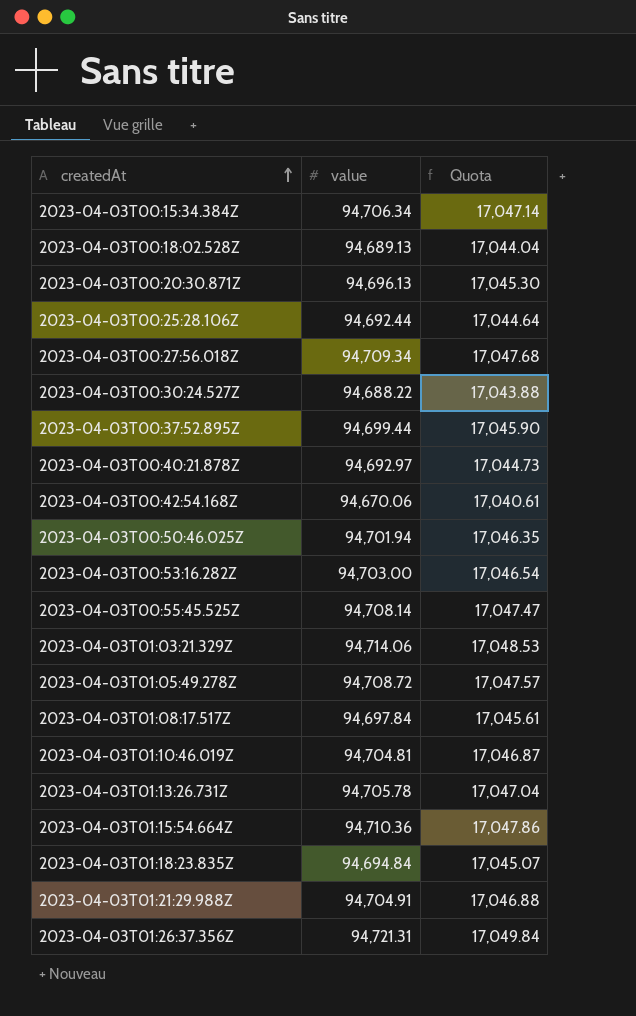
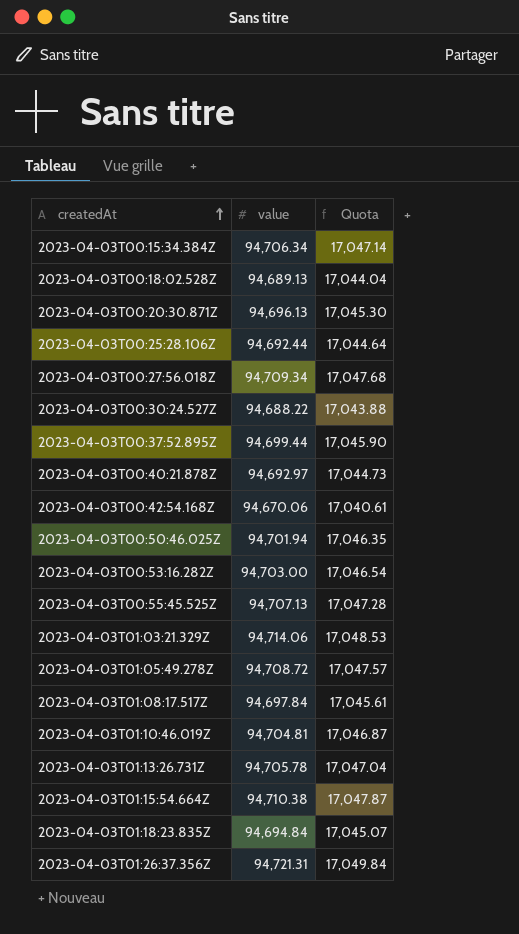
row 2023-04-03T01:21:29.988Z: 94,704.91 | 17,046.88 -> none
2023-04-03T00:55:45.525Z | value: 94,708.14 -> 94,707.13
2023-04-03T00:55:45.525Z | Quota: 17,047.47 -> 17,047.28
2023-04-03T01:15:54.664Z | value: 94,710.36 -> 94,710.38
2023-04-03T01:15:54.664Z | Quota: 17,047.86 -> 17,047.87

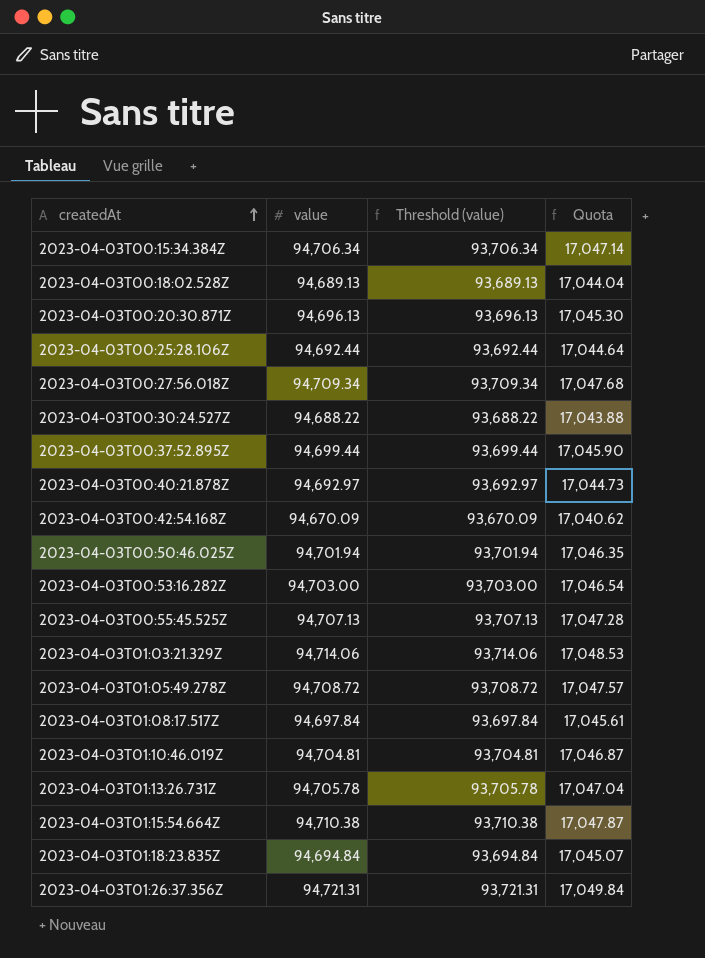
column Threshold (value) | formula: none -> [value] - 1000
2023-04-03T00:42:54.168Z | value: 94,670.06 -> 94,670.09
2023-04-03T00:42:54.168Z | Quota: 17,040.61 -> 17,040.62

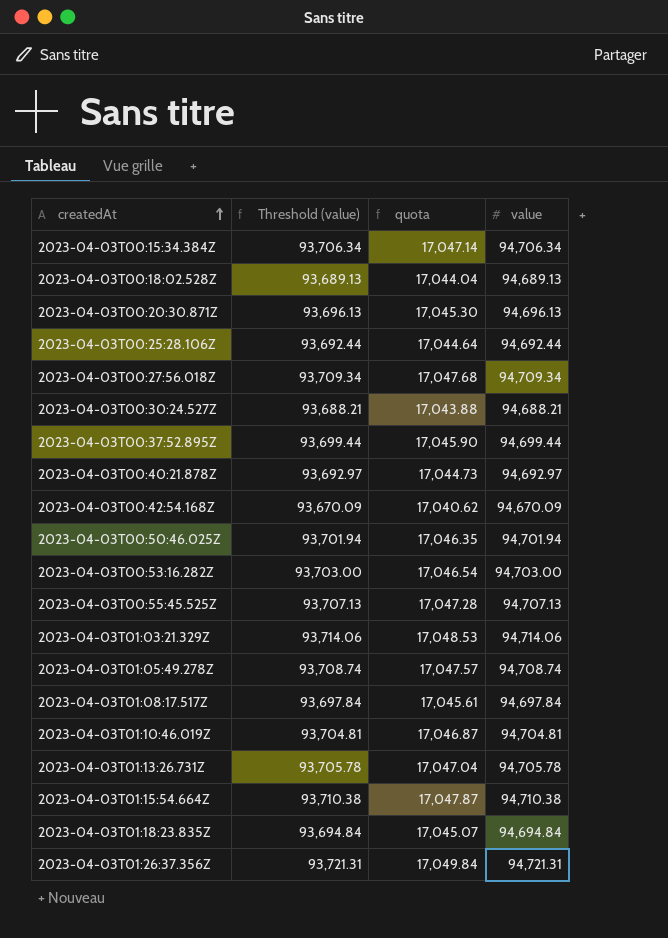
column name: Quota -> quota
column value | position: 2 -> 4
2023-04-03T00:30:24.527Z | Threshold (value): 93,688.22 -> 93,688.21
2023-04-03T00:30:24.527Z | value: 94,688.22 -> 94,688.21
2023-04-03T01:05:49.278Z | Threshold (value): 93,708.72 -> 93,708.74
2023-04-03T01:05:49.278Z | value: 94,708.72 -> 94,708.74

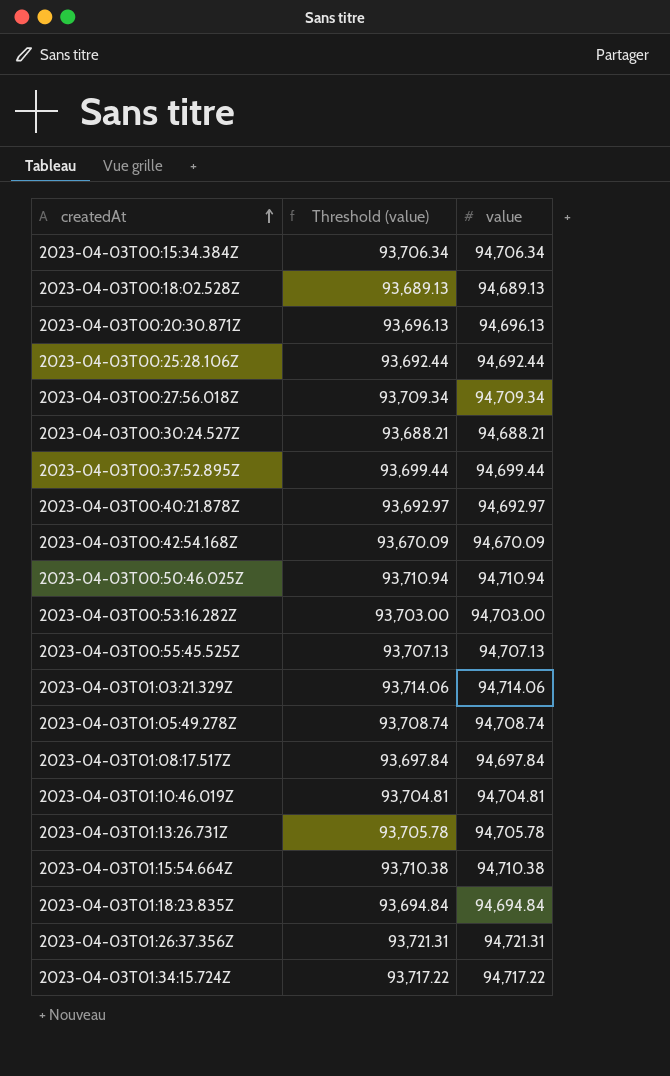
column quota | formula: [value] * 0.18 -> none
2023-04-03T00:50:46.025Z | Threshold (value): 93,701.94 -> 93,710.94
2023-04-03T00:50:46.025Z | value: 94,701.94 -> 94,710.94
row 2023-04-03T01:34:15.724Z: none -> 93,717.22 | 94,717.22

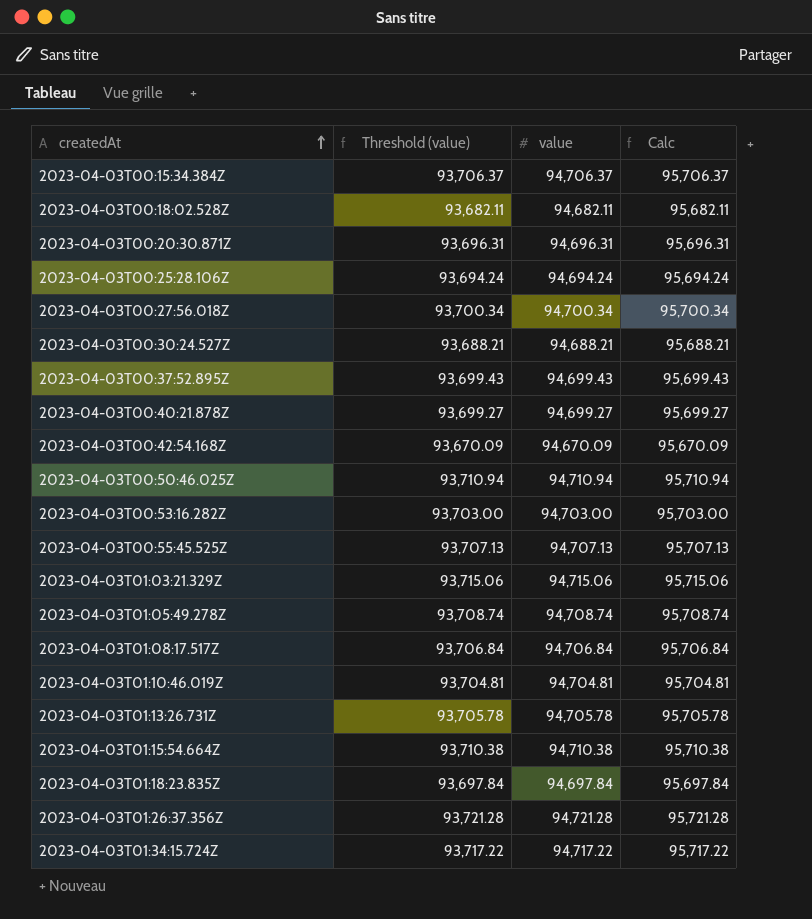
column Calc | formula: none -> [value] + 1000
2023-04-03T00:15:34.384Z | Threshold (value): 93,706.34 -> 93,706.37
2023-04-03T00:15:34.384Z | value: 94,706.34 -> 94,706.37
2023-04-03T00:18:02.528Z | Threshold (value): 93,689.13 -> 93,682.11
2023-04-03T00:18:02.528Z | value: 94,689.13 -> 94,682.11
2023-04-03T00:20:30.871Z | Threshold (value): 93,696.13 -> 93,696.31
2023-04-03T00:20:30.871Z | value: 94,696.13 -> 94,696.31
2023-04-03T00:25:28.106Z | Threshold (value): 93,692.44 -> 93,694.24
2023-04-03T00:25:28.106Z | value: 94,692.44 -> 94,694.24
2023-04-03T00:27:56.018Z | Threshold (value): 93,709.34 -> 93,700.34
2023-04-03T00:27:56.018Z | value: 94,709.34 -> 94,700.34
2023-04-03T00:37:52.895Z | Threshold (value): 93,699.44 -> 93,699.43
2023-04-03T00:37:52.895Z | value: 94,699.44 -> 94,699.43
2023-04-03T00:40:21.878Z | Threshold (value): 93,692.97 -> 93,699.27
2023-04-03T00:40:21.878Z | value: 94,692.97 -> 94,699.27
2023-04-03T01:03:21.329Z | Threshold (value): 93,714.06 -> 93,715.06
2023-04-03T01:03:21.329Z | value: 94,714.06 -> 94,715.06
2023-04-03T01:08:17.517Z | Threshold (value): 93,697.84 -> 93,706.84
2023-04-03T01:08:17.517Z | value: 94,697.84 -> 94,706.84
2023-04-03T01:18:23.835Z | Threshold (value): 93,694.84 -> 93,697.84
2023-04-03T01:18:23.835Z | value: 94,694.84 -> 94,697.84
2023-04-03T01:26:37.356Z | Threshold (value): 93,721.31 -> 93,721.28
2023-04-03T01:26:37.356Z | value: 94,721.31 -> 94,721.28

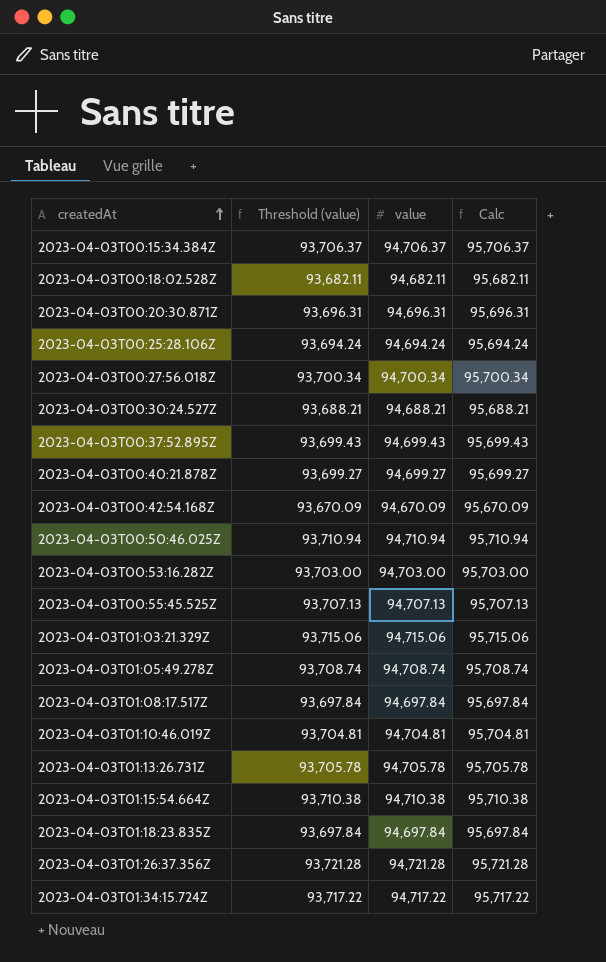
2023-04-03T01:08:17.517Z | Threshold (value): 93,706.84 -> 93,697.84
2023-04-03T01:08:17.517Z | value: 94,706.84 -> 94,697.84
2023-04-03T01:08:17.517Z | Calc: 95,706.84 -> 95,697.84

